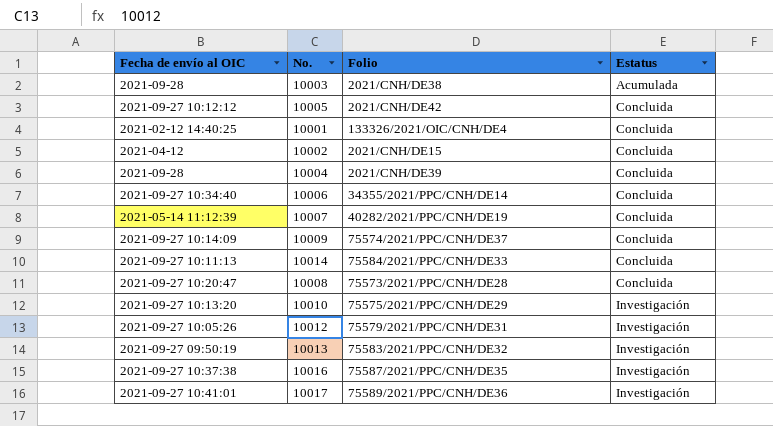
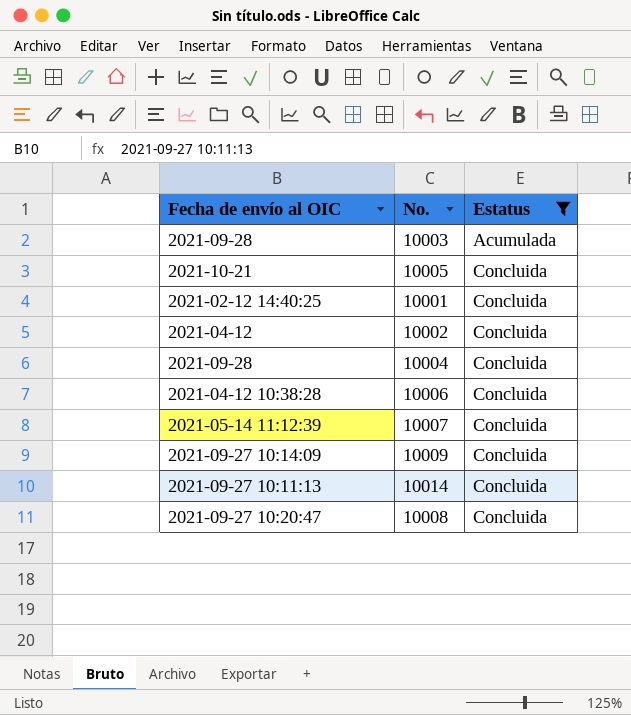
filter: none -> Estatus != Investigación
column Folio | position: 3 -> none
10005 | Fecha de envío al OIC: 2021-09-27 10:12:12 -> 2021-10-21
10006 | Fecha de envío al OIC: 2021-09-27 10:34:40 -> 2021-04-12 10:38:28

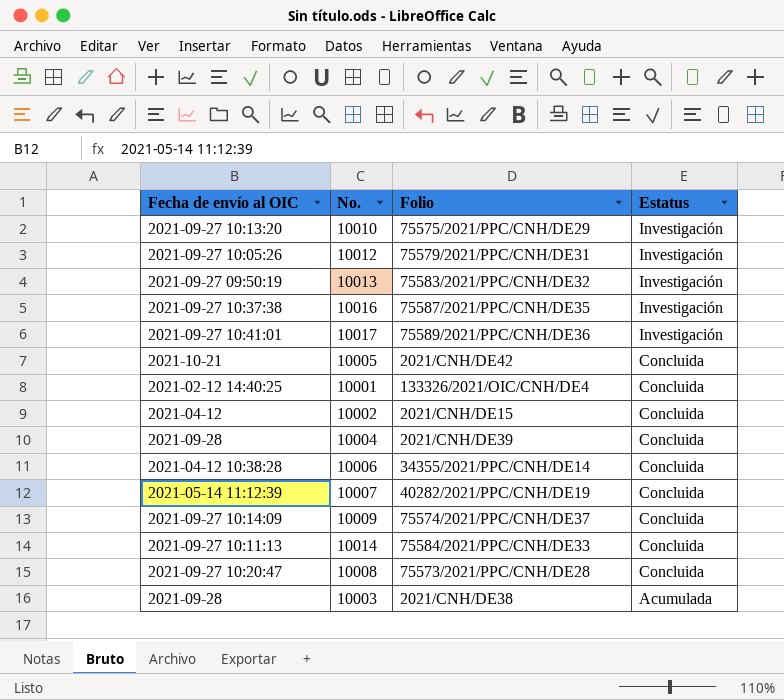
filter: Estatus != Investigación -> none
row order: Estatus ascending -> Estatus descending
column Folio | position: none -> 3

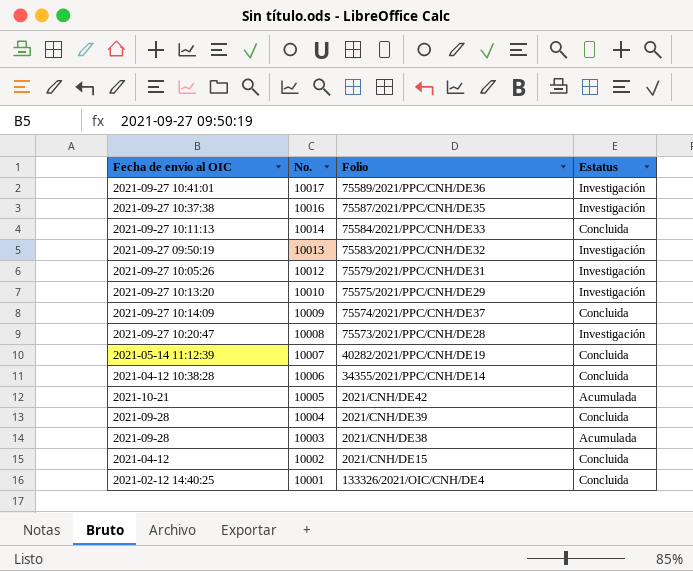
row order: Estatus descending -> No. descending
10008 | Estatus: Concluida -> Investigación
10005 | Estatus: Concluida -> Acumulada

